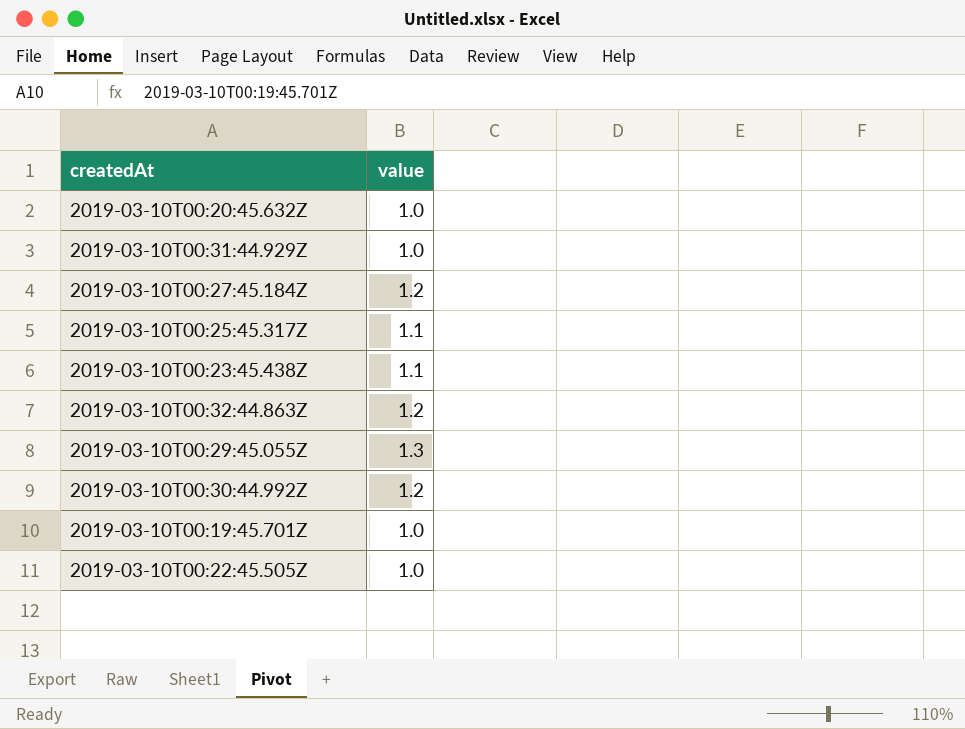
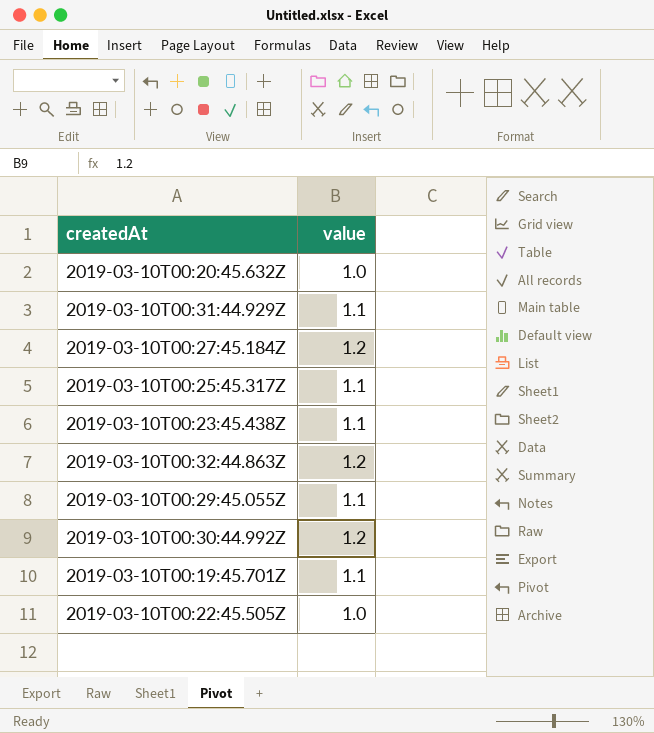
2019-03-10T00:31:44.929Z | value: 1.0 -> 1.1
2019-03-10T00:29:45.055Z | value: 1.3 -> 1.1
2019-03-10T00:19:45.701Z | value: 1.0 -> 1.1

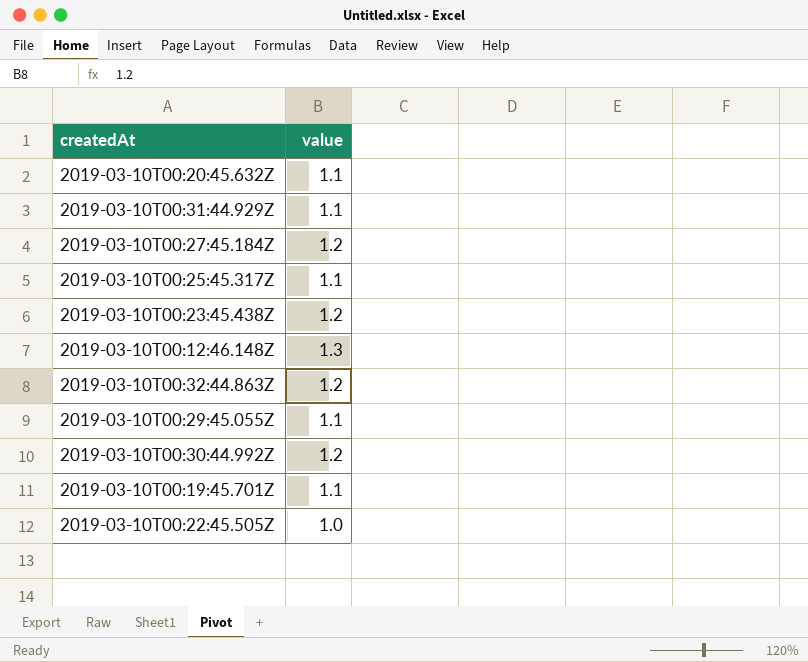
2019-03-10T00:20:45.632Z | value: 1.0 -> 1.1
2019-03-10T00:23:45.438Z | value: 1.1 -> 1.2
row 2019-03-10T00:12:46.148Z: none -> 1.3

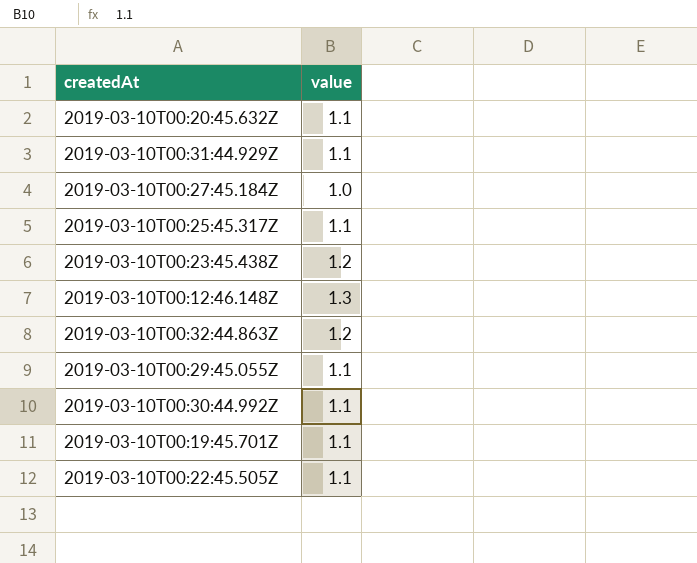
2019-03-10T00:27:45.184Z | value: 1.2 -> 1.0
2019-03-10T00:30:44.992Z | value: 1.2 -> 1.1
2019-03-10T00:22:45.505Z | value: 1.0 -> 1.1

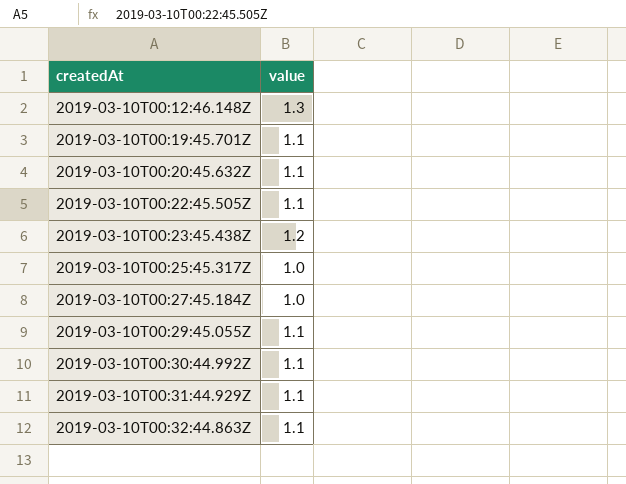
row order: none -> createdAt ascending
2019-03-10T00:25:45.317Z | value: 1.1 -> 1.0
2019-03-10T00:32:44.863Z | value: 1.2 -> 1.1

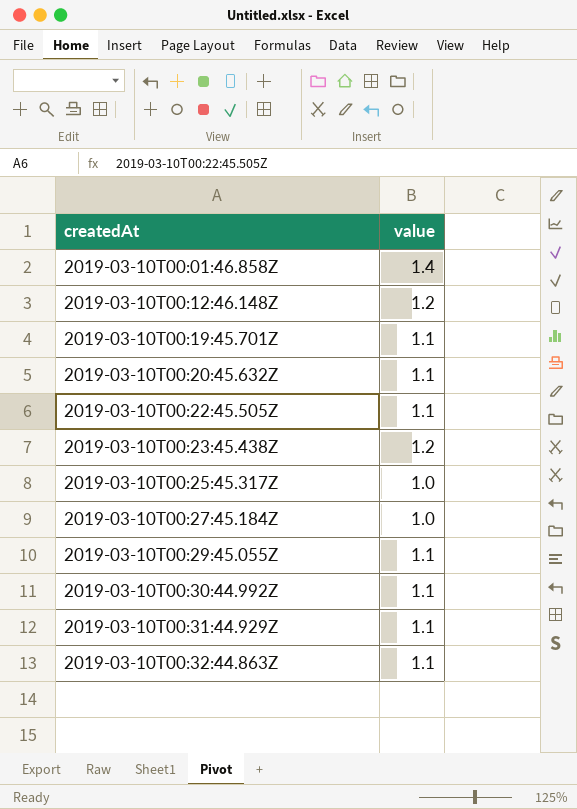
row 2019-03-10T00:01:46.858Z: none -> 1.4
2019-03-10T00:12:46.148Z | value: 1.3 -> 1.2

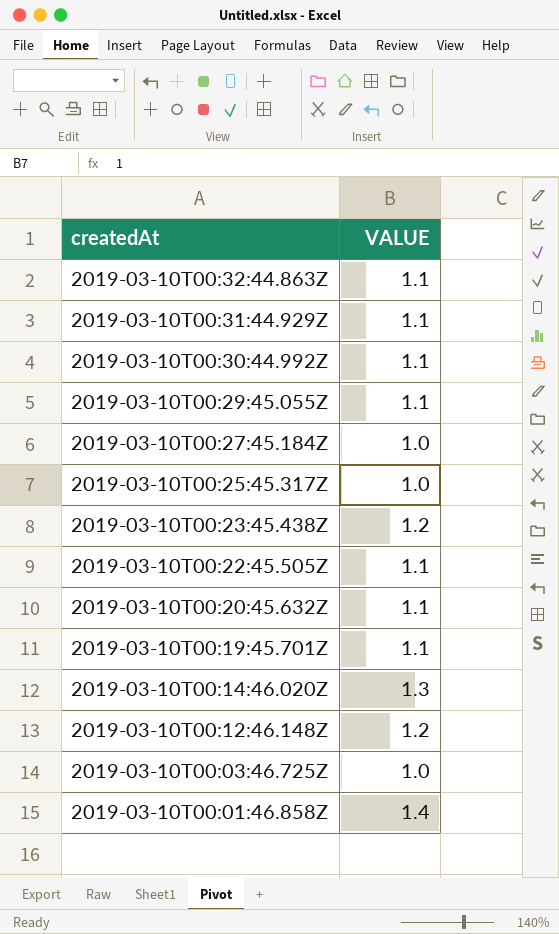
row order: createdAt ascending -> createdAt descending
column name: value -> VALUE
row 2019-03-10T00:14:46.020Z: none -> 1.3
row 2019-03-10T00:03:46.725Z: none -> 1.0

